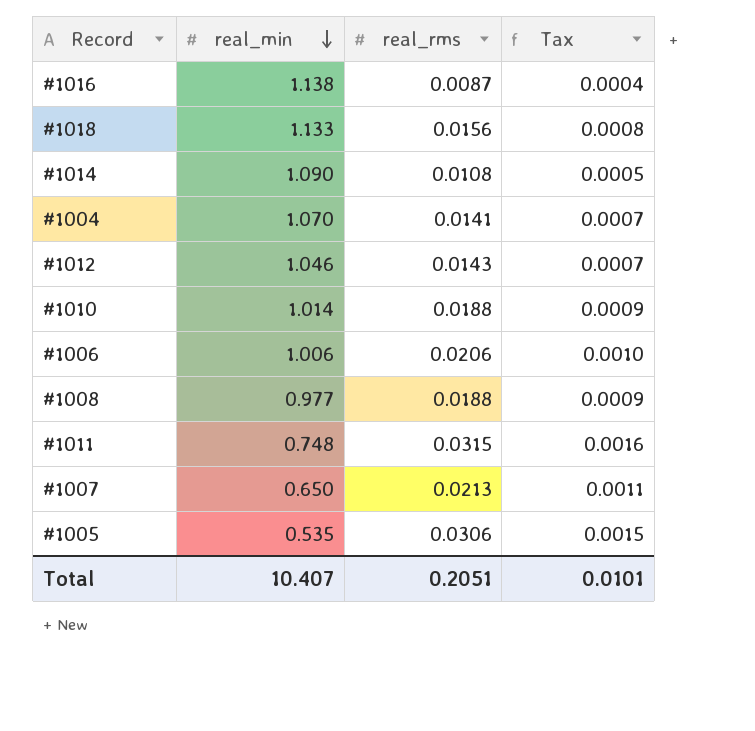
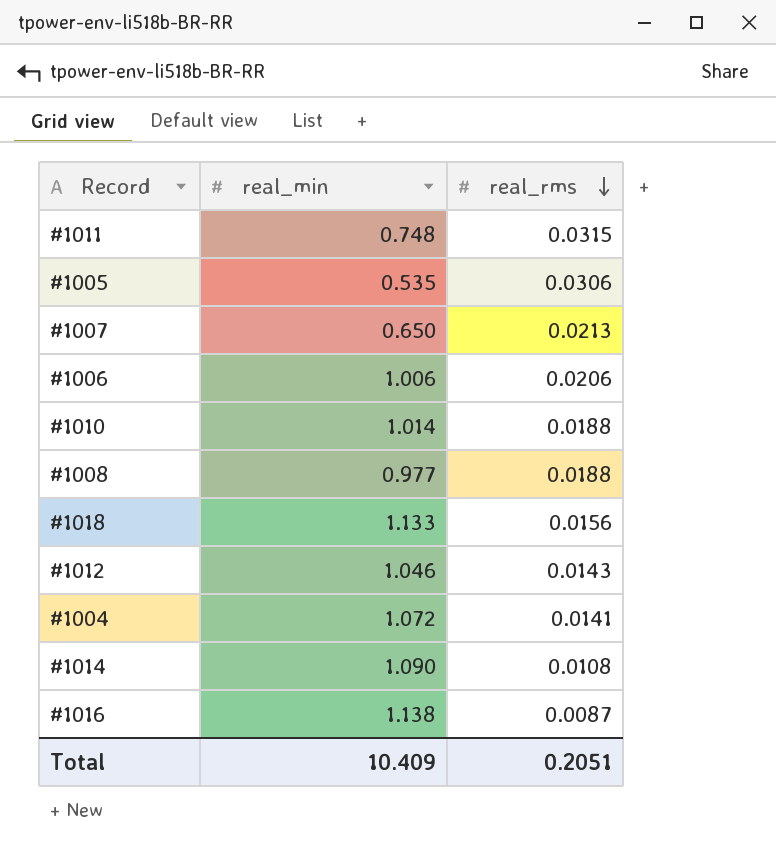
row order: real_min descending -> real_rms descending
column Tax | formula: [real_rms] * 0.05 -> none
#1004 | real_min: 1.070 -> 1.072
Total | real_min: 10.407 -> 10.409

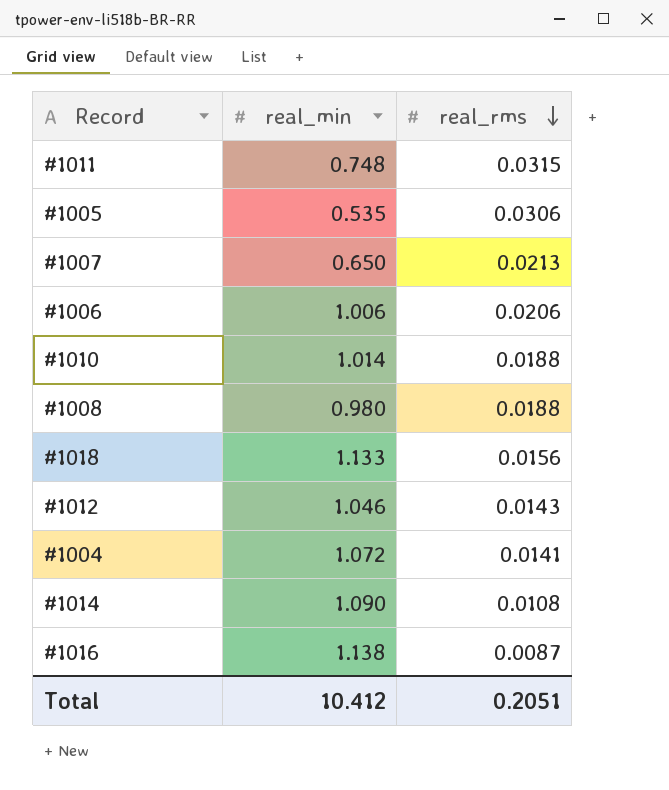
#1008 | real_min: 0.977 -> 0.980
Total | real_min: 10.409 -> 10.412

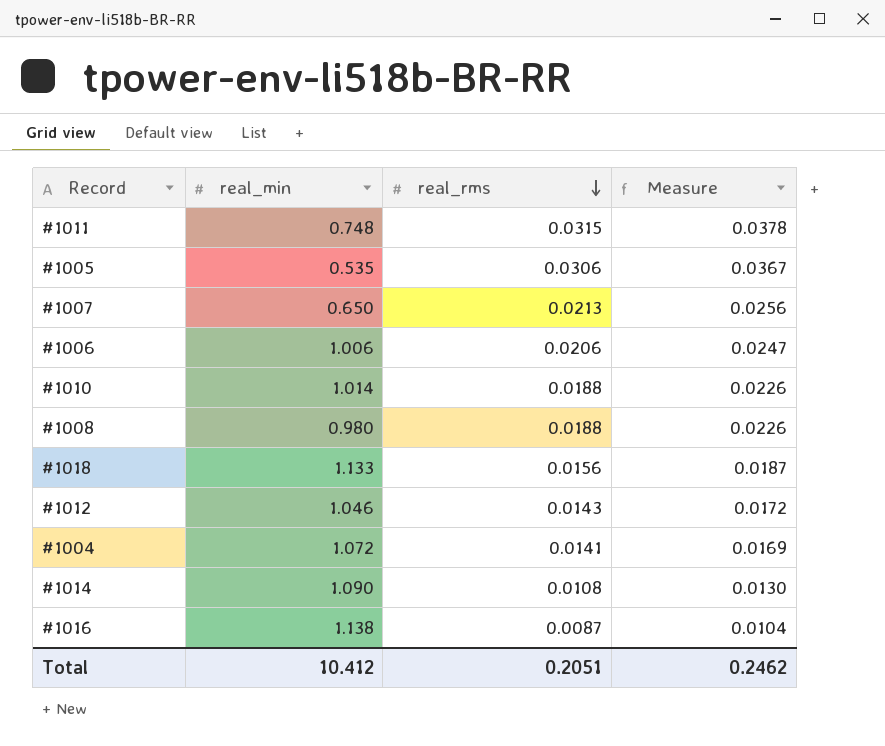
column Measure | formula: none -> [real_rms] * 1.2

